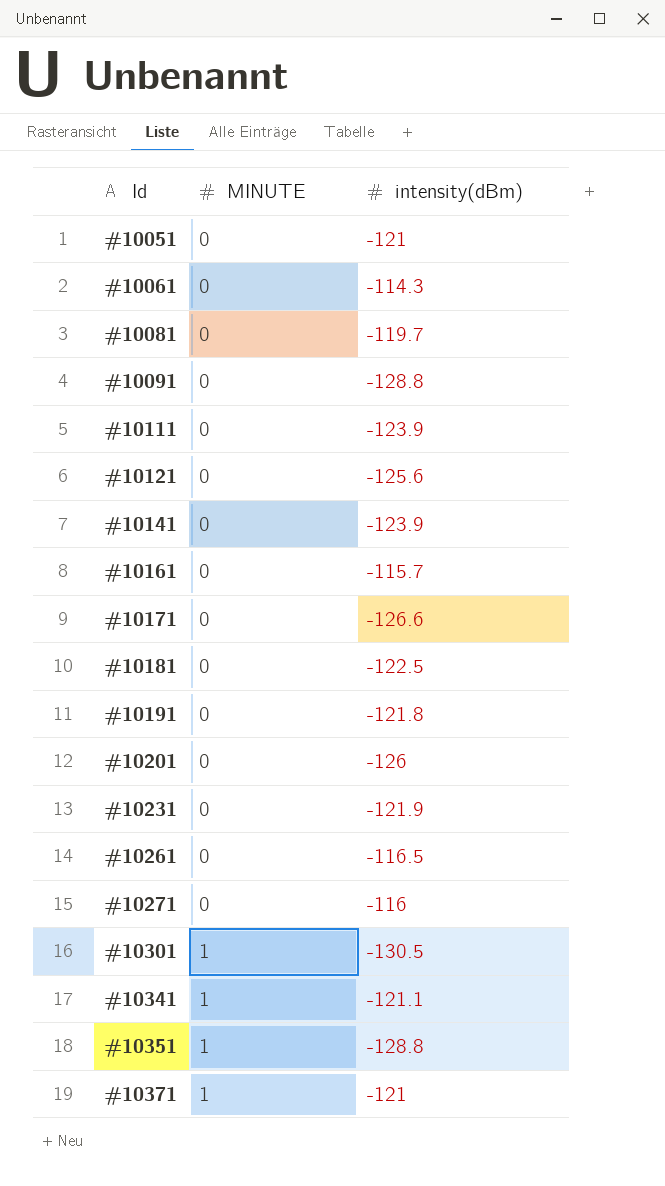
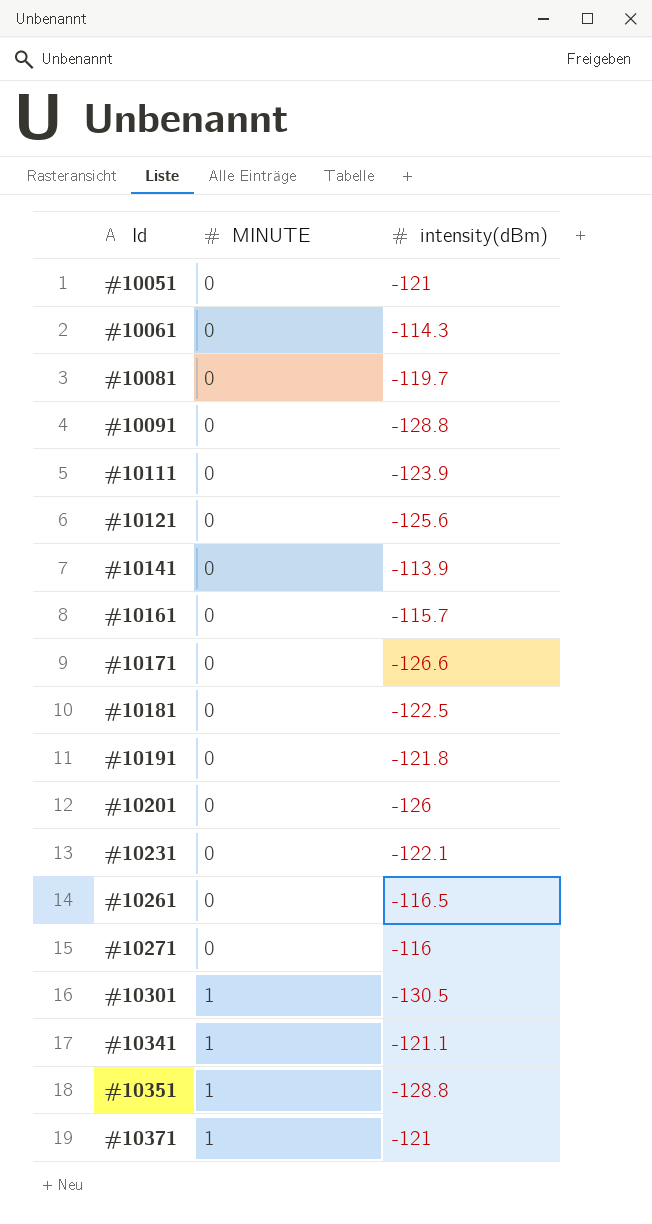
#10141 | intensity(dBm): -123.9 -> -113.9
#10231 | intensity(dBm): -121.9 -> -122.1

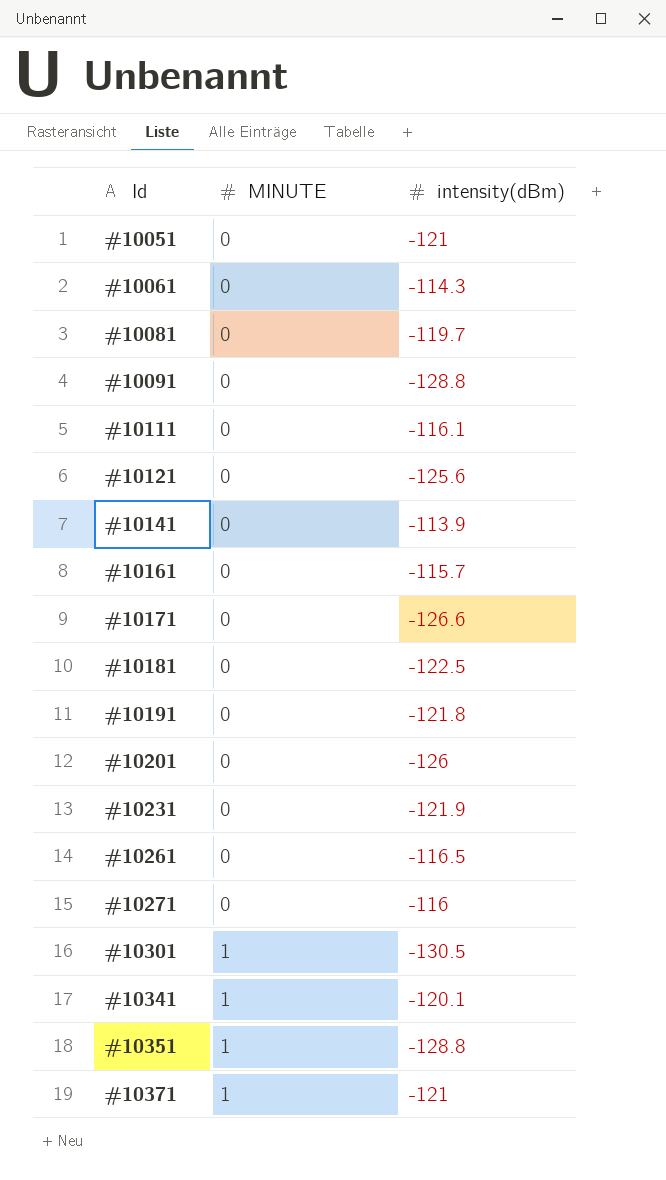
#10111 | intensity(dBm): -123.9 -> -116.1
#10231 | intensity(dBm): -122.1 -> -121.9
#10341 | intensity(dBm): -121.1 -> -120.1

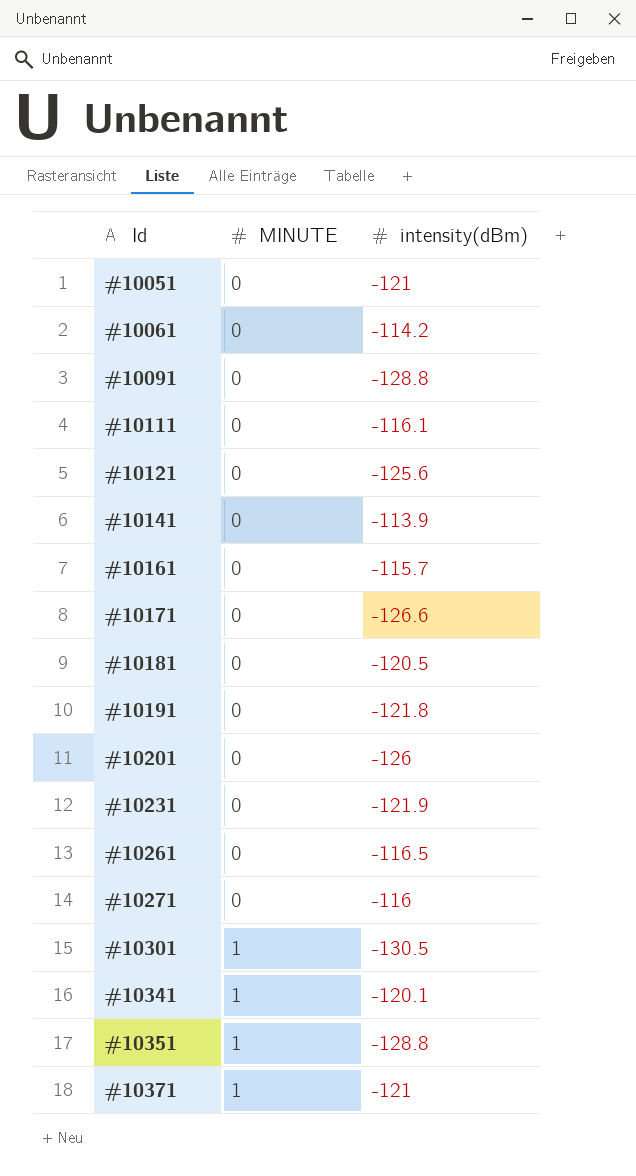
row #10081: 0 | -119.7 -> none
#10061 | intensity(dBm): -114.3 -> -114.2
#10181 | intensity(dBm): -122.5 -> -120.5

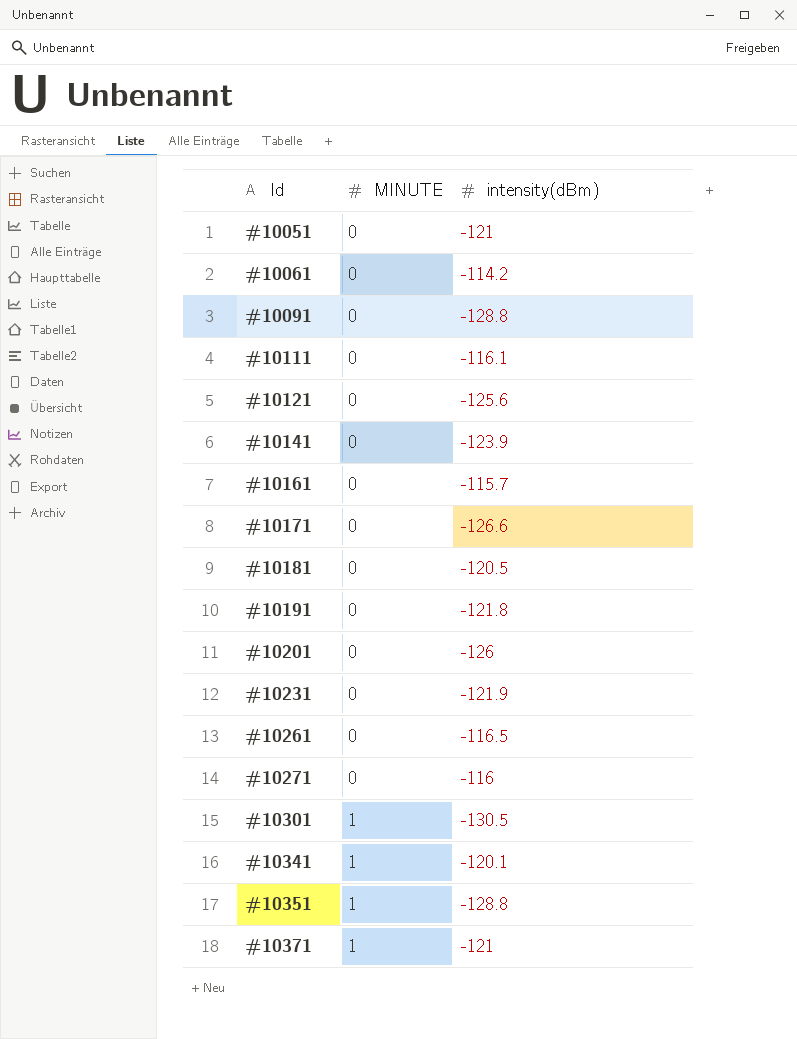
#10141 | intensity(dBm): -113.9 -> -123.9

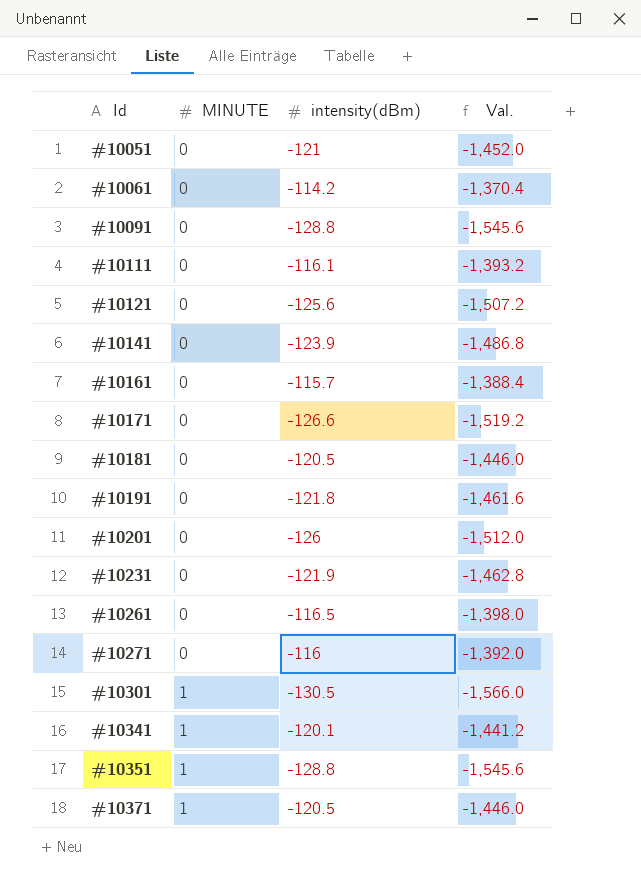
column Val. | formula: none -> [intensity(dBm)] * 12
#10371 | intensity(dBm): -121 -> -120.5

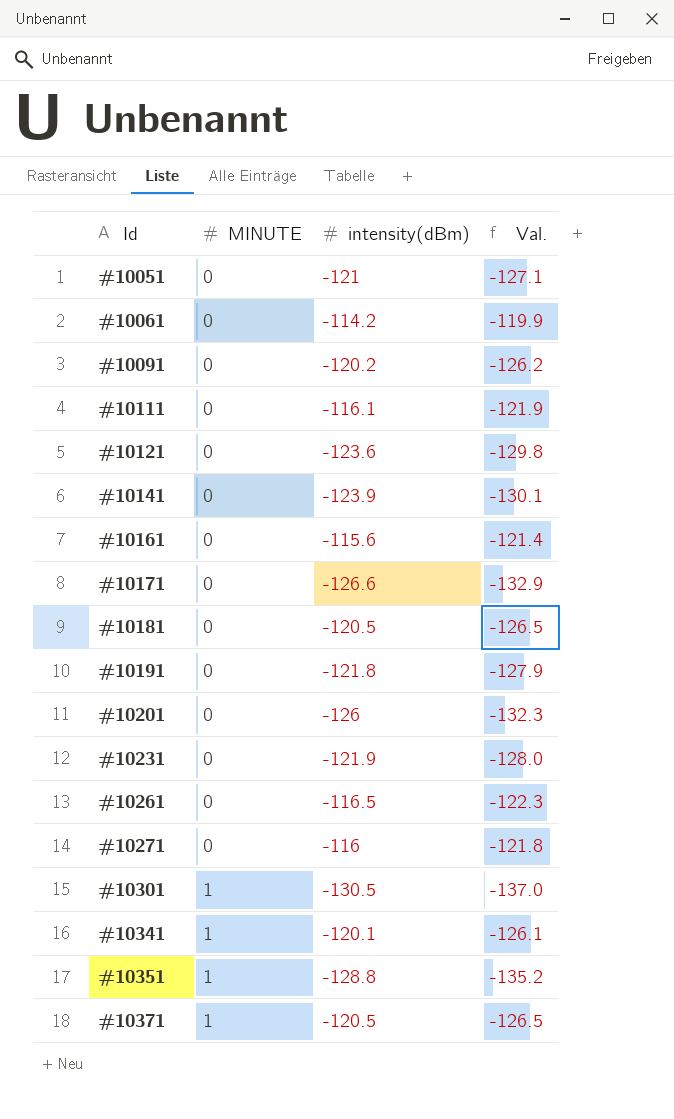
column Val. | formula: [intensity(dBm)] * 12 -> [intensity(dBm)] * 1.05
#10091 | intensity(dBm): -128.8 -> -120.2
#10121 | intensity(dBm): -125.6 -> -123.6
#10161 | intensity(dBm): -115.7 -> -115.6

